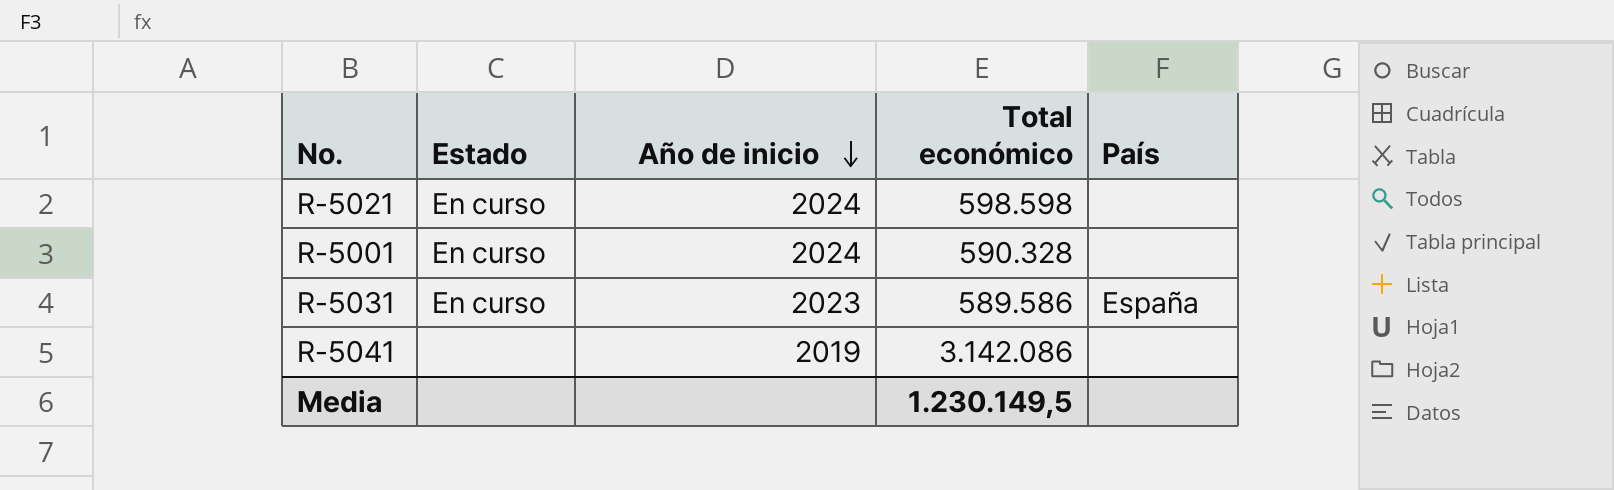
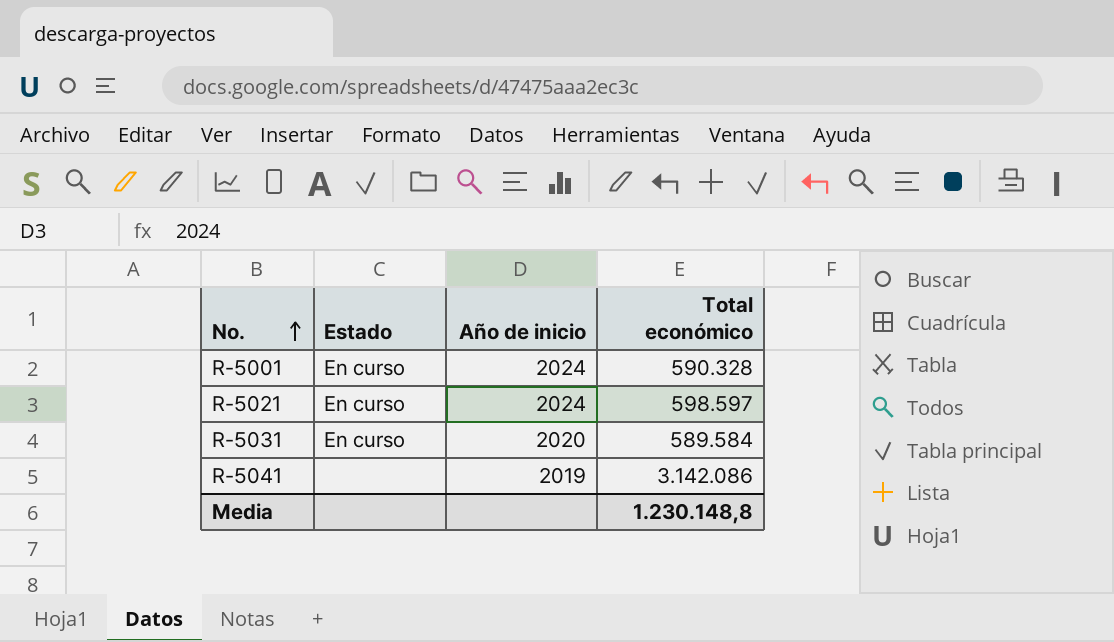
row order: Año de inicio descending -> No. ascending
column País | position: 5 -> none
R-5021 | Total económico: 598.598 -> 598.597
R-5031 | Año de inicio: 2023 -> 2020
R-5031 | Total económico: 589.586 -> 589.584
Media | Total económico: 1.230.149,5 -> 1.230.148,8

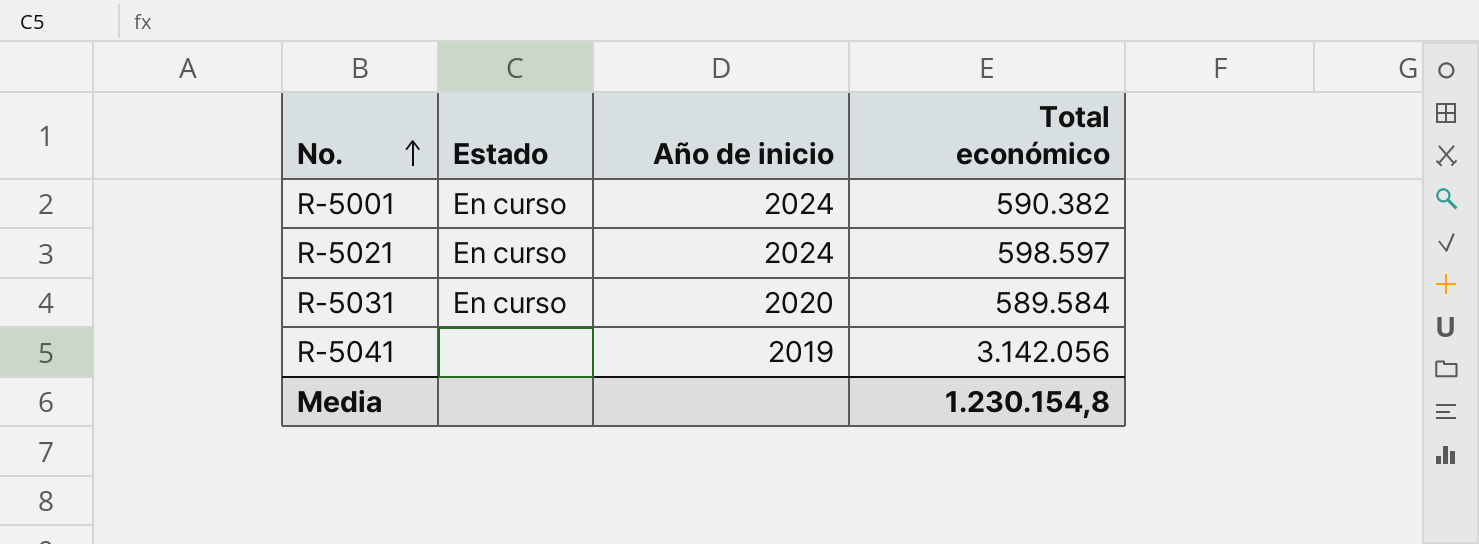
R-5001 | Total económico: 590.328 -> 590.382
R-5041 | Total económico: 3.142.086 -> 3.142.056
Media | Total económico: 1.230.148,8 -> 1.230.154,8

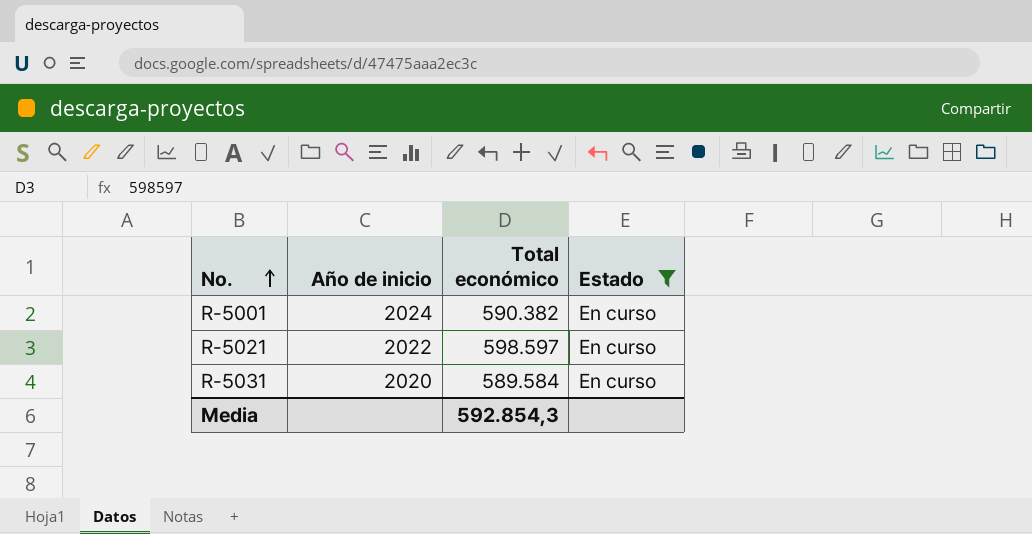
filter: none -> Estado = En curso
column Estado | position: 2 -> 4
R-5021 | Año de inicio: 2024 -> 2022
Media | Total económico: 1.230.154,8 -> 592.854,3

